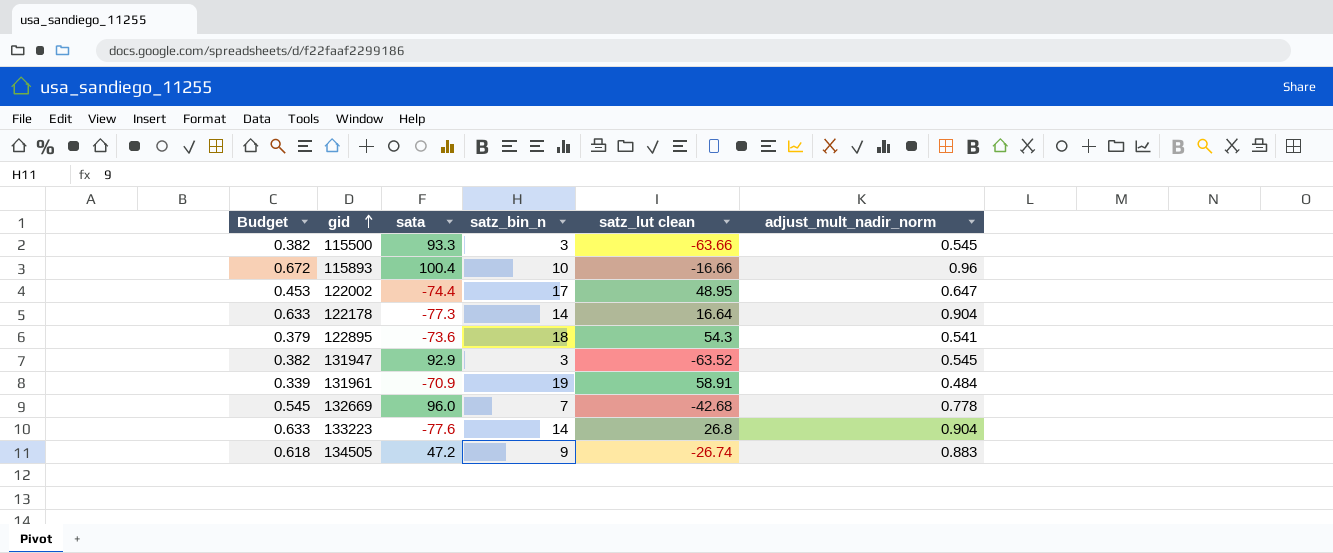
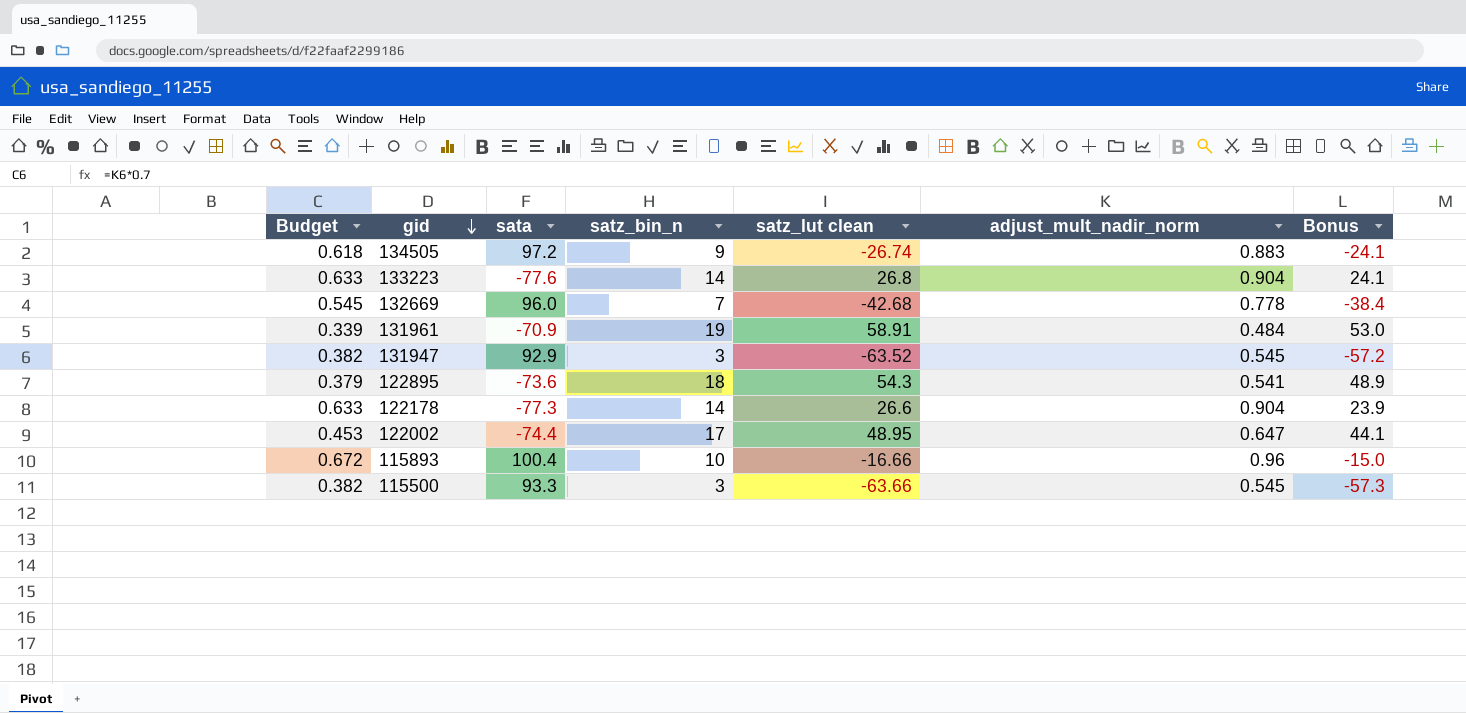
row order: gid ascending -> gid descending
column Bonus | formula: none -> [satz_lut clean] * 0.9
134505 | sata: 47.2 -> 97.2
122178 | satz_lut clean: 16.64 -> 26.6

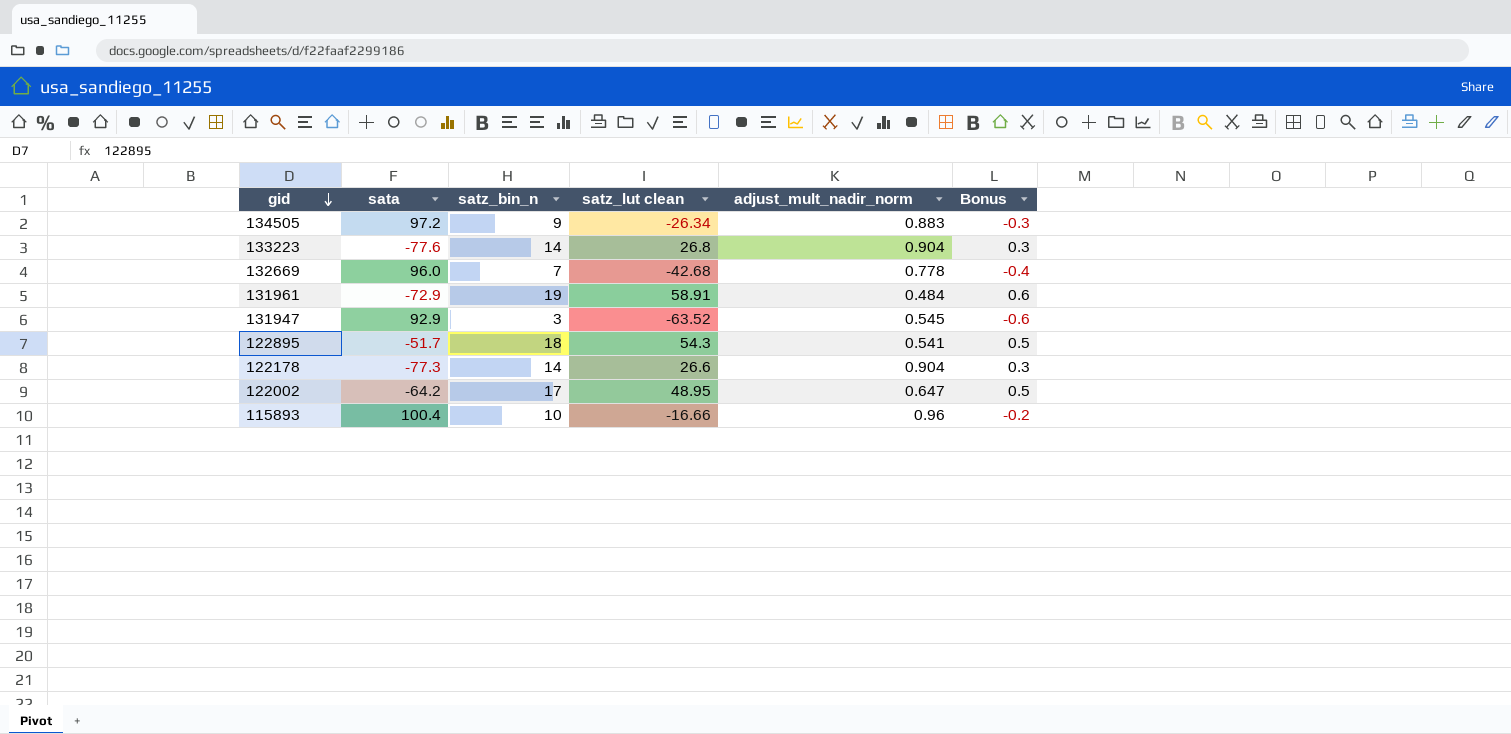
column Budget | formula: [adjust_mult_nadir_norm] * 0.7 -> none
column Bonus | formula: [satz_lut clean] * 0.9 -> [satz_lut clean] * 0.01
row 115500: 0.382 | 93.3 | 3 | -63.66 | 0.545 | -57.3 -> none
134505 | satz_lut clean: -26.74 -> -26.34
131961 | sata: -70.9 -> -72.9
122895 | sata: -73.6 -> -51.7
122002 | sata: -74.4 -> -64.2

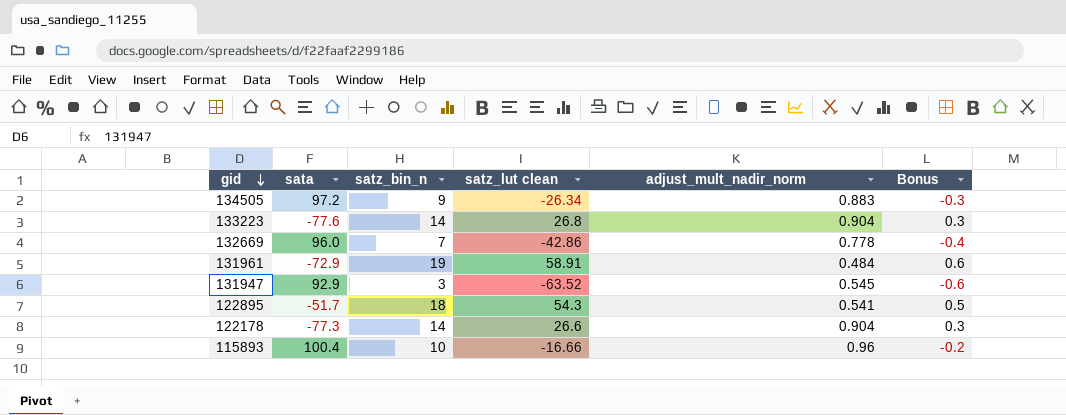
row 122002: -64.2 | 17 | 48.95 | 0.647 | 0.5 -> none
132669 | satz_lut clean: -42.68 -> -42.86

